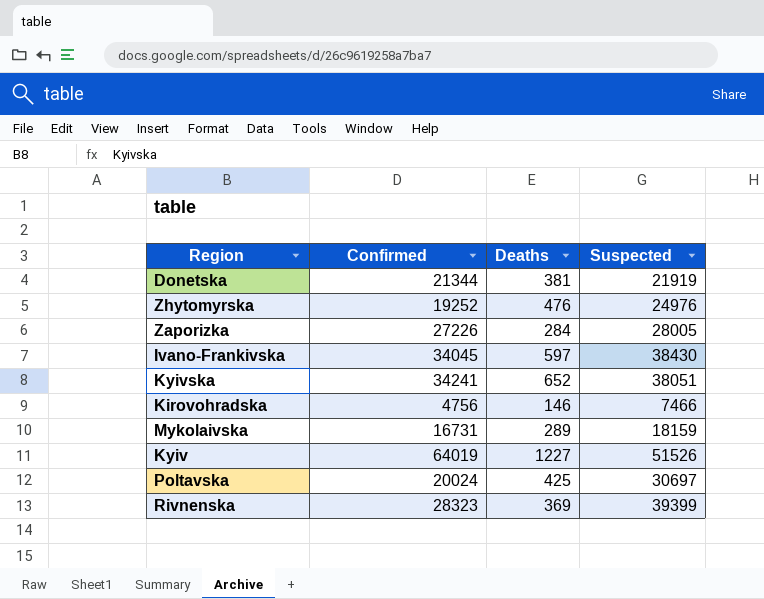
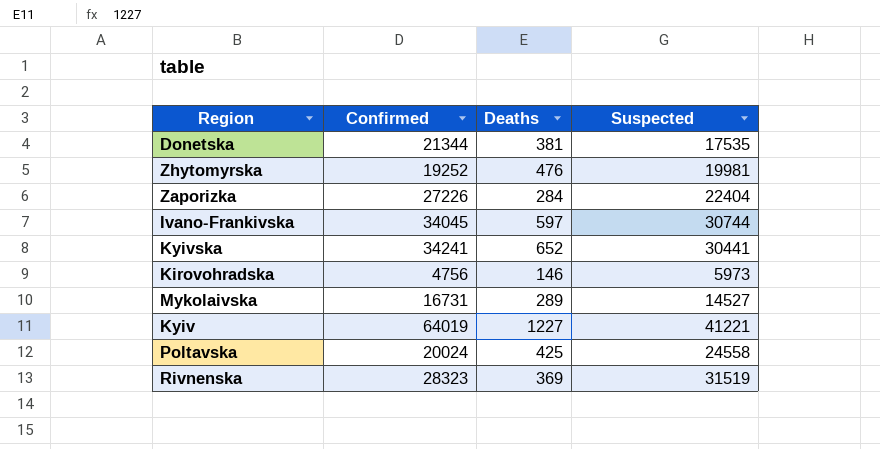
Donetska | Suspected: 21919 -> 17535
Zhytomyrskа | Suspected: 24976 -> 19981
Zaporizka | Suspected: 28005 -> 22404
Ivano-Frankivska | Suspected: 38430 -> 30744
Kyivska | Suspected: 38051 -> 30441
Kirovohradska | Suspected: 7466 -> 5973
Mykolaivska | Suspected: 18159 -> 14527
Kyiv | Suspected: 51526 -> 41221
Poltavska | Suspected: 30697 -> 24558
Rivnenska | Suspected: 39399 -> 31519

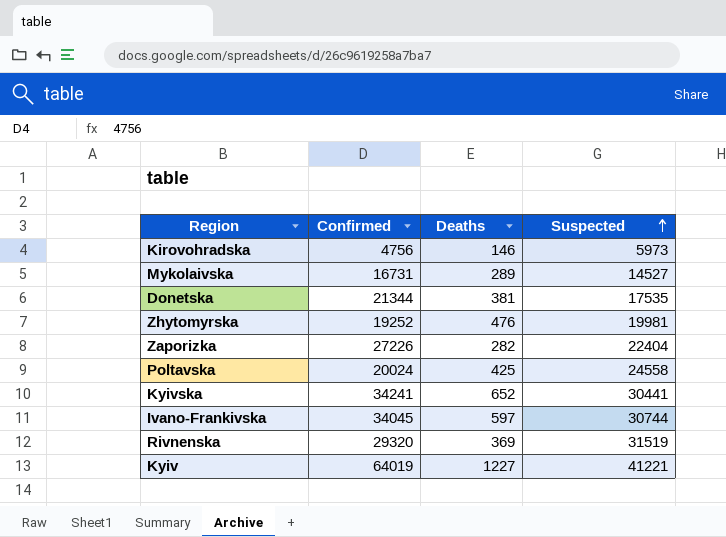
row order: none -> Suspected ascending
Zaporizka | Deaths: 284 -> 282
Rivnenska | Confirmed: 28323 -> 29320

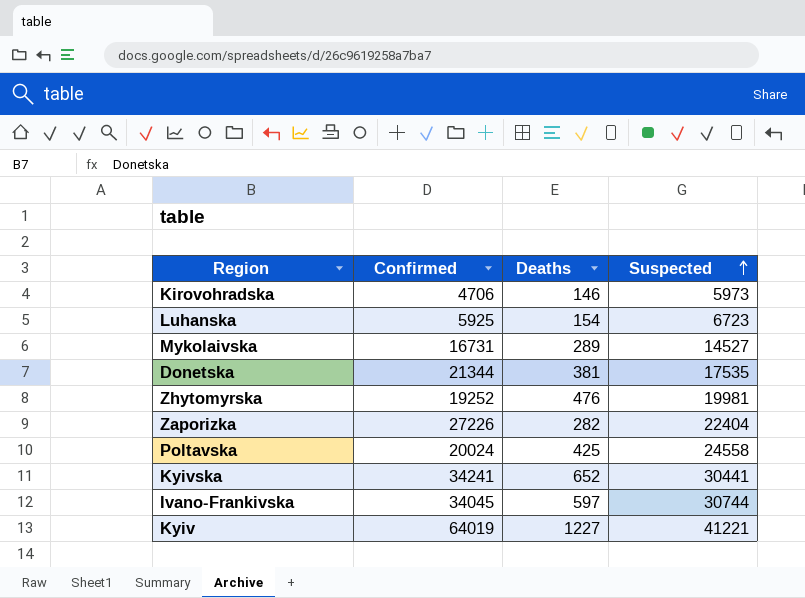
row Rivnenska: 29320 | 369 | 31519 -> none
Kirovohradska | Confirmed: 4756 -> 4706
row Luhanska: none -> 5925 | 154 | 6723

